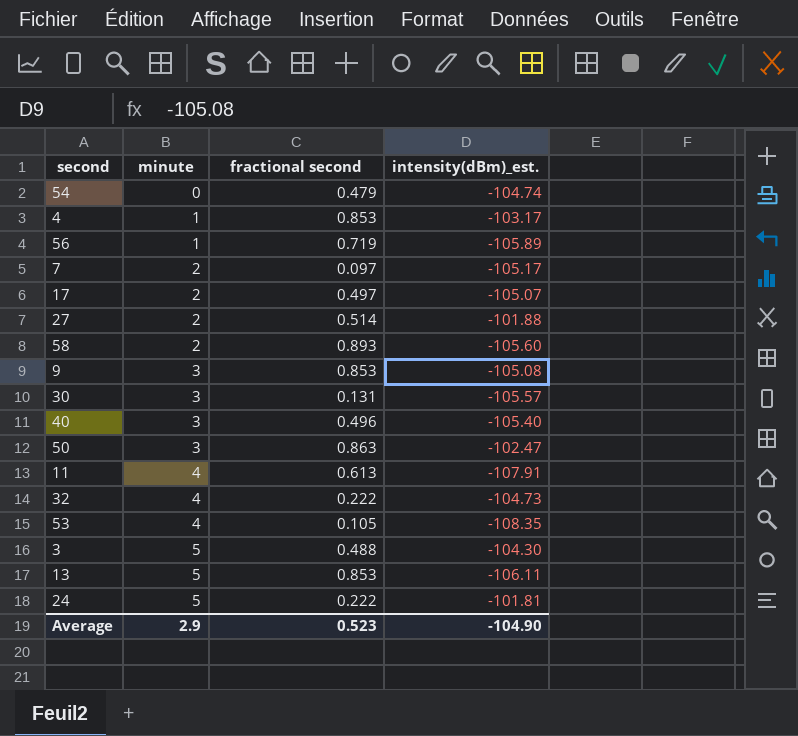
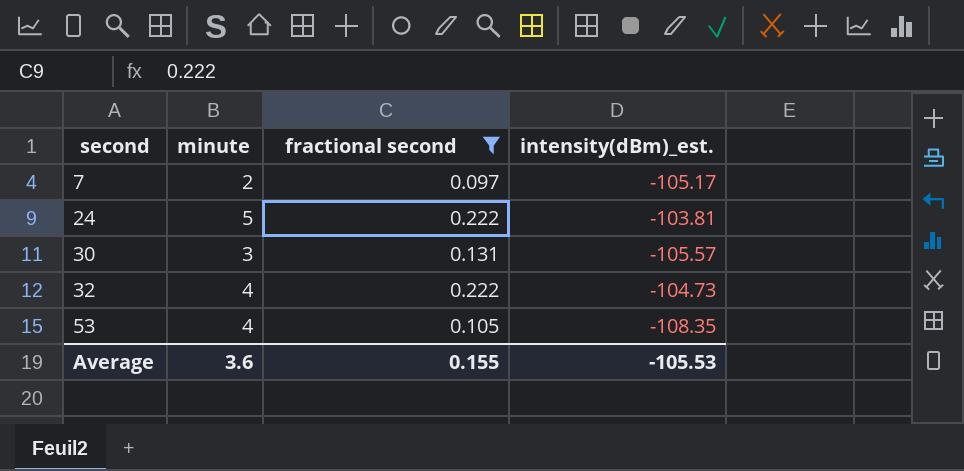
filter: none -> fractional second <= 0.222
row order: minute ascending -> second ascending
24 | intensity(dBm)_est.: -101.81 -> -103.81
Average | minute: 2.9 -> 3.6
Average | fractional second: 0.523 -> 0.155
Average | intensity(dBm)_est.: -104.90 -> -105.53

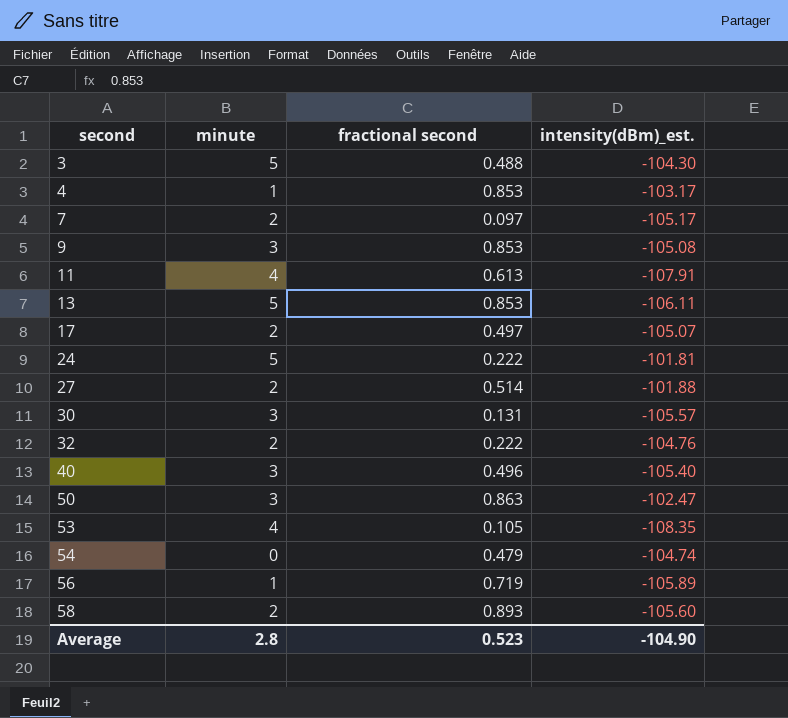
filter: fractional second <= 0.222 -> none
24 | intensity(dBm)_est.: -103.81 -> -101.81
32 | minute: 4 -> 2
32 | intensity(dBm)_est.: -104.73 -> -104.76
Average | minute: 3.6 -> 2.8
Average | fractional second: 0.155 -> 0.523
Average | intensity(dBm)_est.: -105.53 -> -104.90

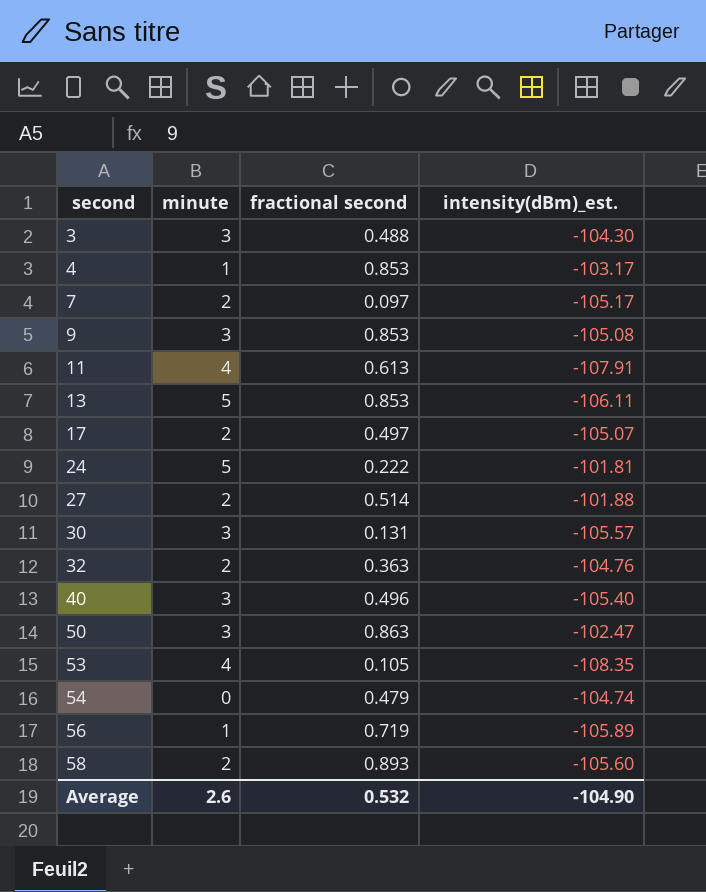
3 | minute: 5 -> 3
32 | fractional second: 0.222 -> 0.363
Average | minute: 2.8 -> 2.6
Average | fractional second: 0.523 -> 0.532

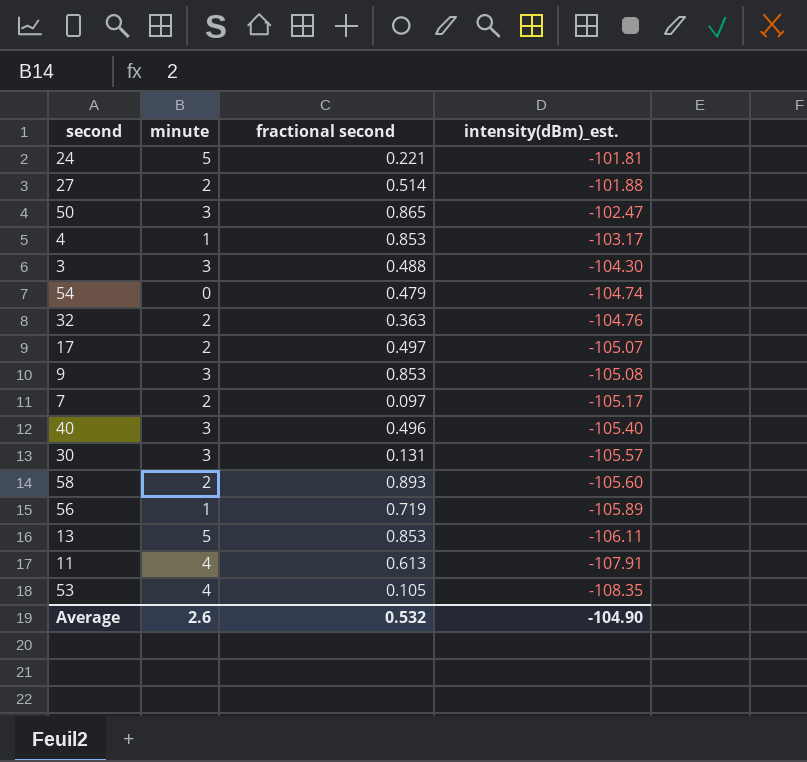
row order: second ascending -> intensity(dBm)_est. descending
24 | fractional second: 0.222 -> 0.221
50 | fractional second: 0.863 -> 0.865

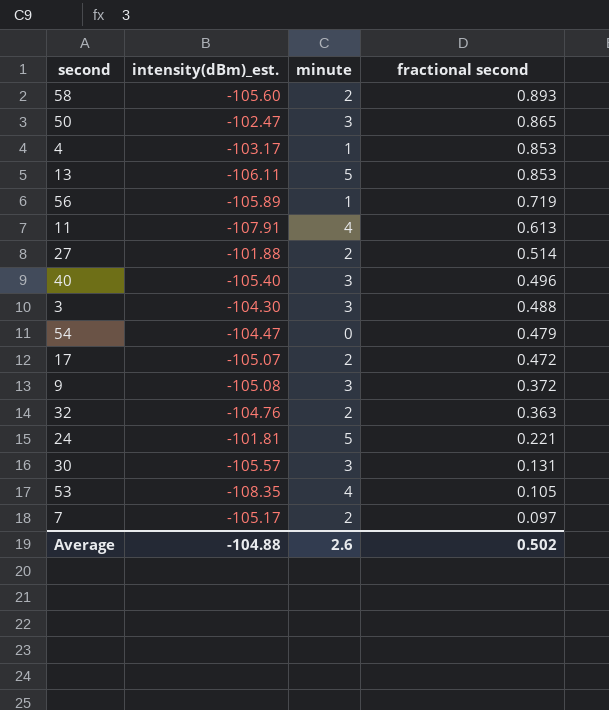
row order: intensity(dBm)_est. descending -> fractional second descending
column intensity(dBm)_est. | position: 4 -> 2
54 | intensity(dBm)_est.: -104.74 -> -104.47
17 | fractional second: 0.497 -> 0.472
9 | fractional second: 0.853 -> 0.372
Average | intensity(dBm)_est.: -104.90 -> -104.88
Average | fractional second: 0.532 -> 0.502

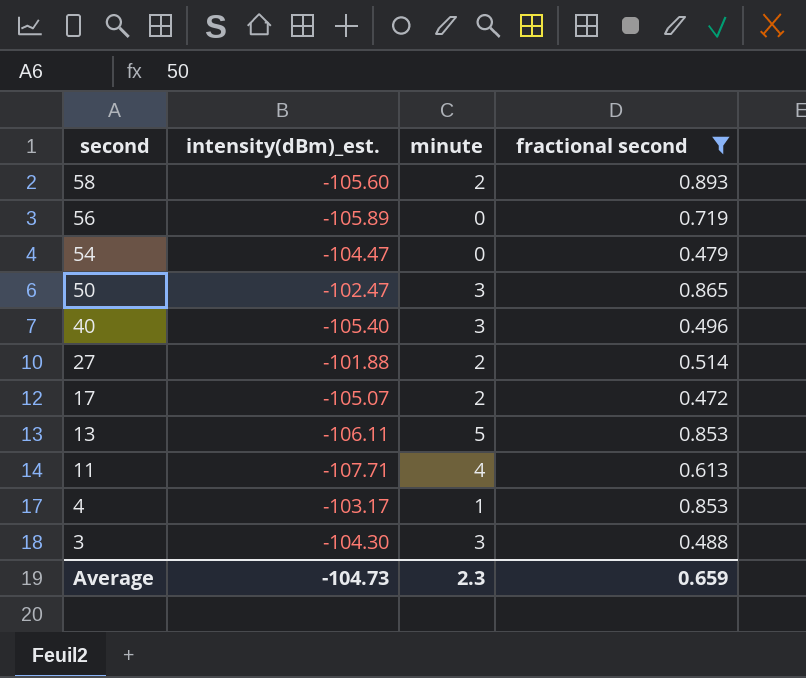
filter: none -> fractional second >= 0.472
row order: fractional second descending -> second descending
56 | minute: 1 -> 0
11 | intensity(dBm)_est.: -107.91 -> -107.71
Average | intensity(dBm)_est.: -104.88 -> -104.73
Average | minute: 2.6 -> 2.3
Average | fractional second: 0.502 -> 0.659

